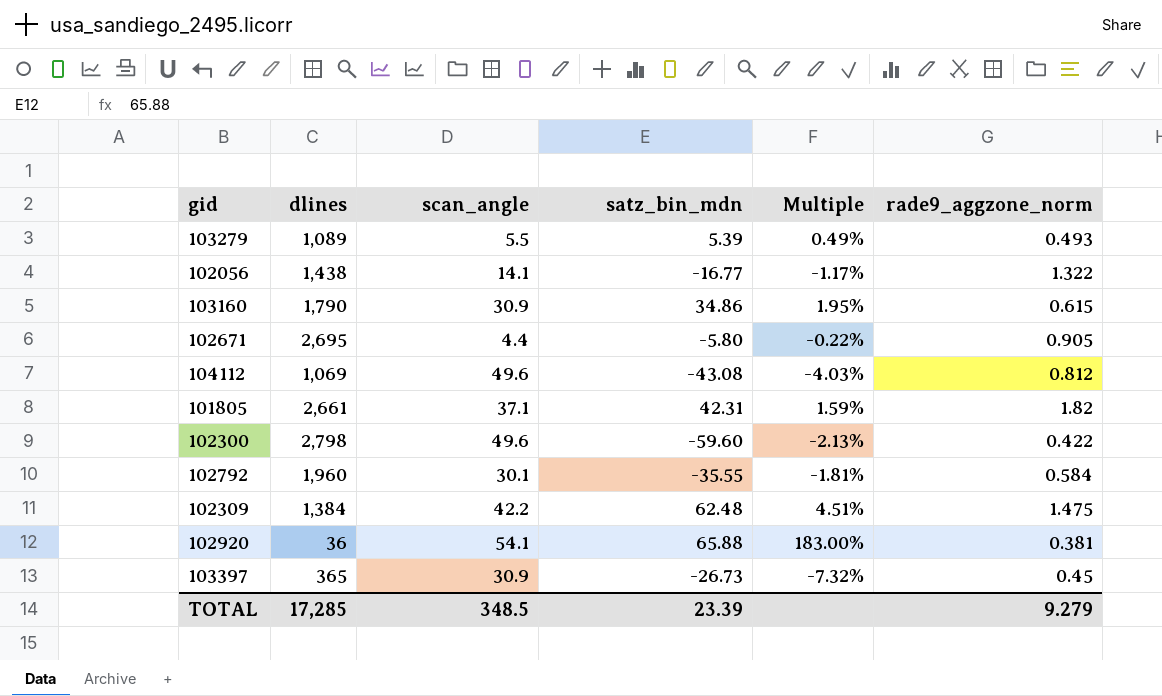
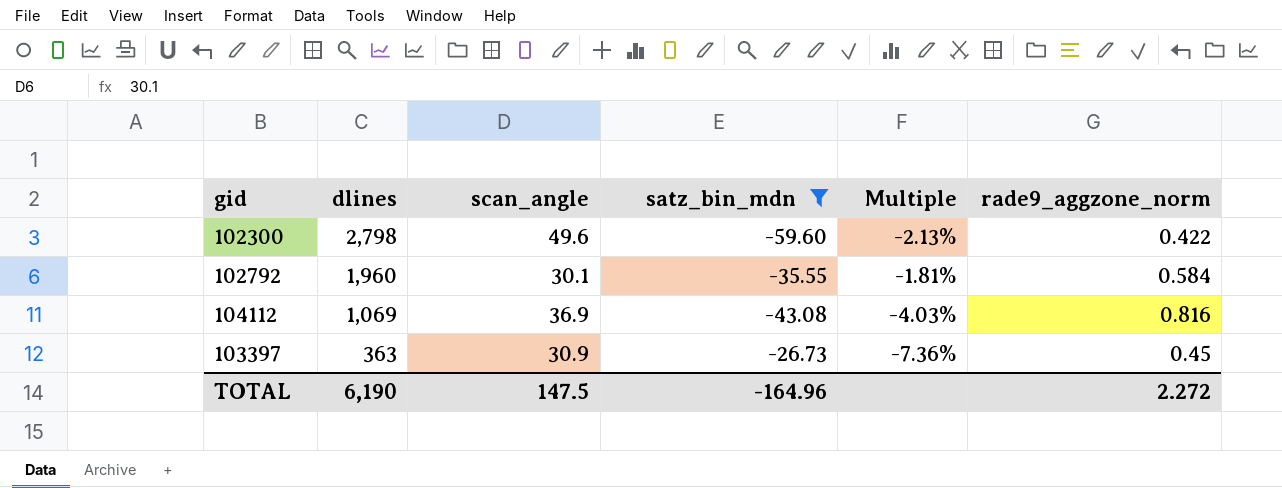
filter: none -> satz_bin_mdn <= -26.73
row order: none -> dlines descending
104112 | scan_angle: 49.6 -> 36.9
104112 | rade9_aggzone_norm: 0.812 -> 0.816
103397 | dlines: 365 -> 363
103397 | Multiple: -7.32% -> -7.36%
TOTAL | dlines: 17,285 -> 6,190
TOTAL | scan_angle: 348.5 -> 147.5
TOTAL | satz_bin_mdn: 23.39 -> -164.96
TOTAL | rade9_aggzone_norm: 9.279 -> 2.272

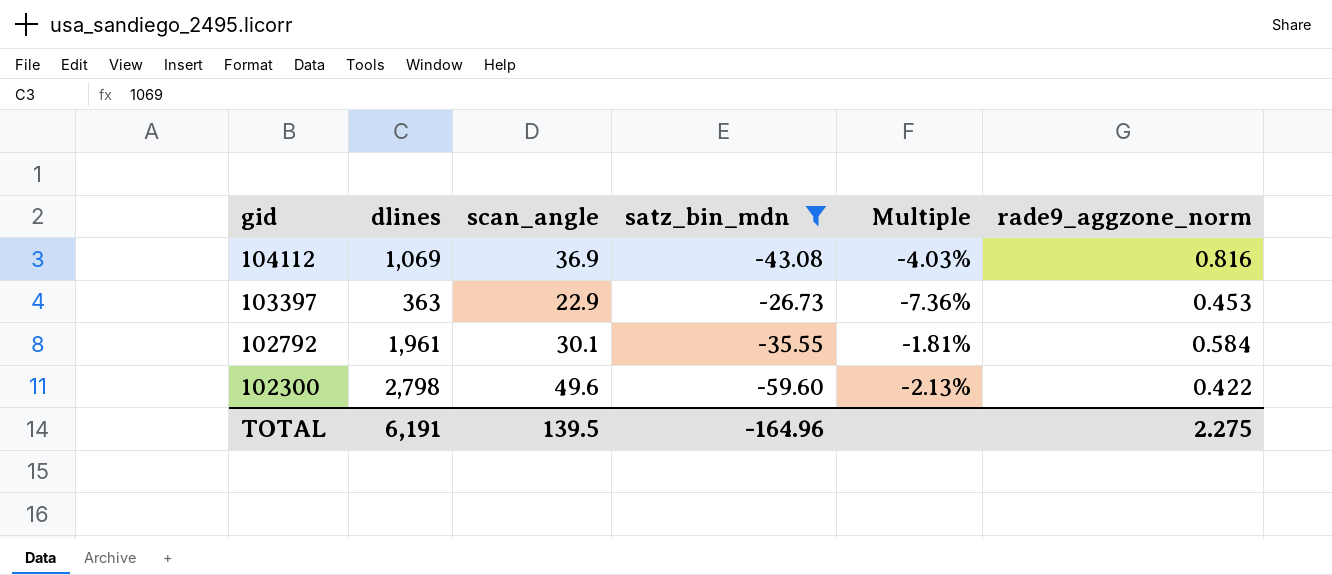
row order: dlines descending -> gid descending
103397 | scan_angle: 30.9 -> 22.9
103397 | rade9_aggzone_norm: 0.45 -> 0.453
102792 | dlines: 1,960 -> 1,961
TOTAL | dlines: 6,190 -> 6,191
TOTAL | scan_angle: 147.5 -> 139.5
TOTAL | rade9_aggzone_norm: 2.272 -> 2.275

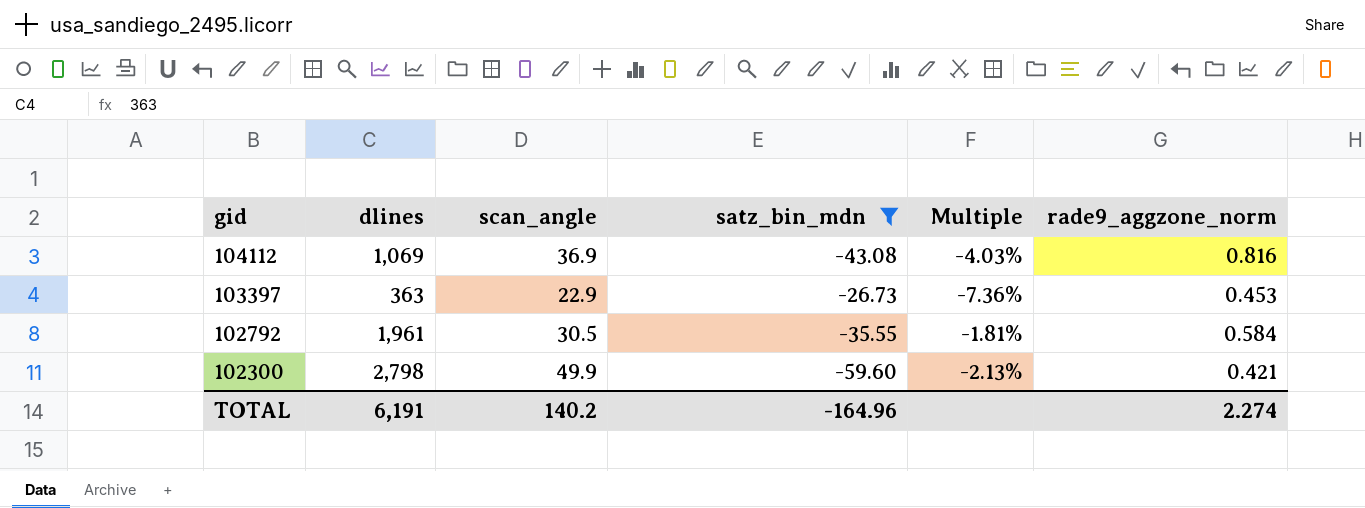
102792 | scan_angle: 30.1 -> 30.5
102300 | scan_angle: 49.6 -> 49.9
102300 | rade9_aggzone_norm: 0.422 -> 0.421
TOTAL | scan_angle: 139.5 -> 140.2
TOTAL | rade9_aggzone_norm: 2.275 -> 2.274

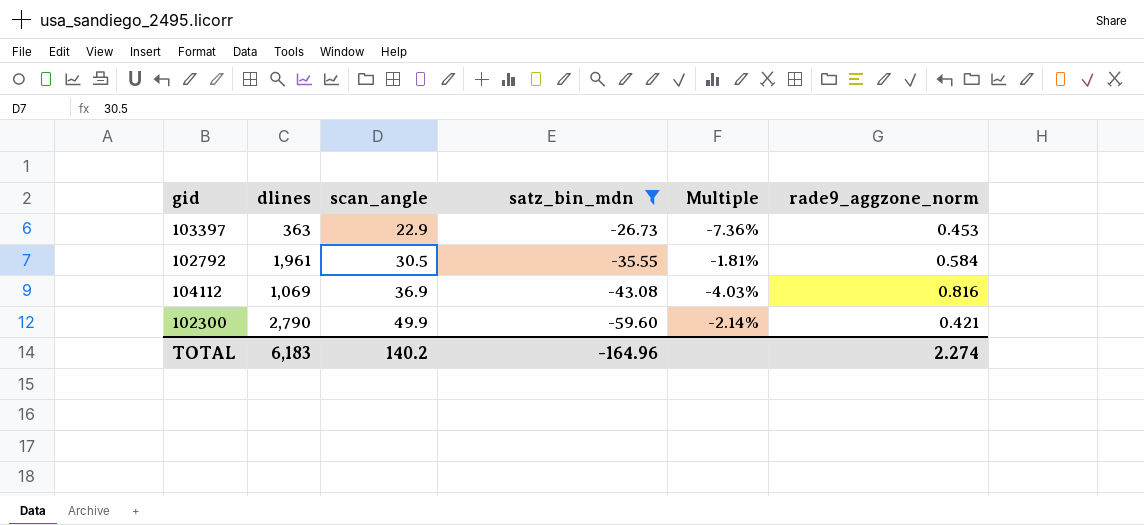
row order: gid descending -> scan_angle ascending
102300 | dlines: 2,798 -> 2,790
102300 | Multiple: -2.13% -> -2.14%
TOTAL | dlines: 6,191 -> 6,183

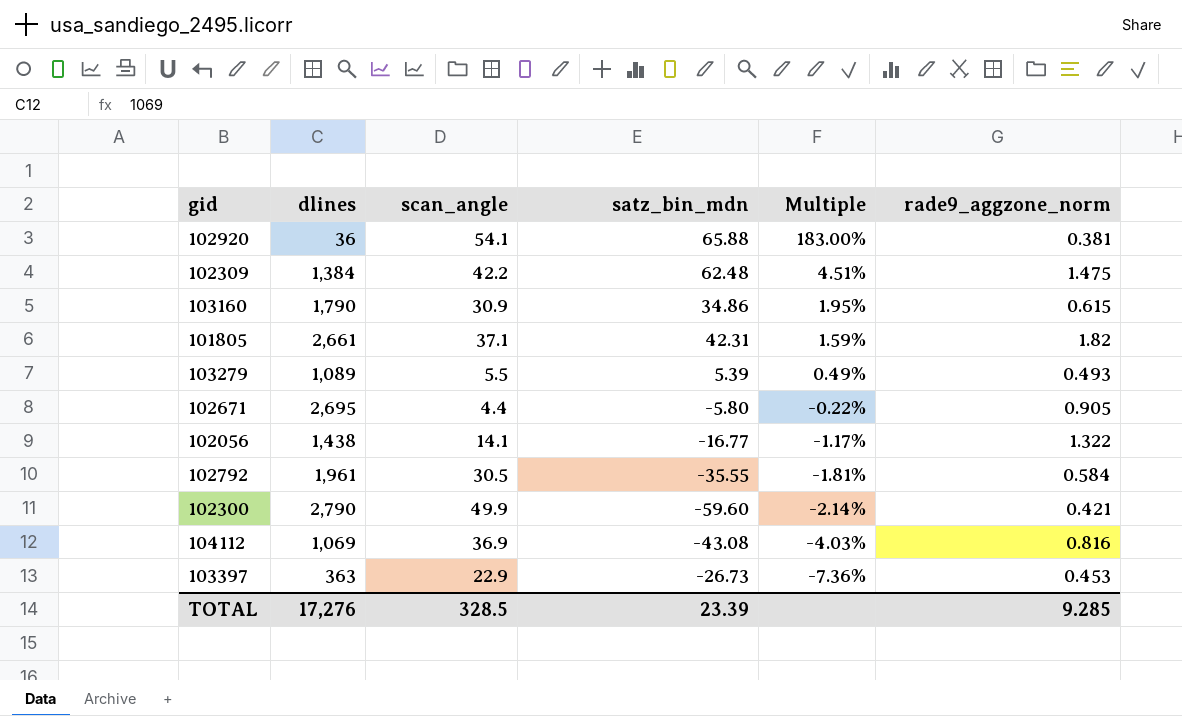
filter: satz_bin_mdn <= -26.73 -> none
row order: scan_angle ascending -> Multiple descending
TOTAL | dlines: 6,183 -> 17,276
TOTAL | scan_angle: 140.2 -> 328.5
TOTAL | satz_bin_mdn: -164.96 -> 23.39
TOTAL | rade9_aggzone_norm: 2.274 -> 9.285

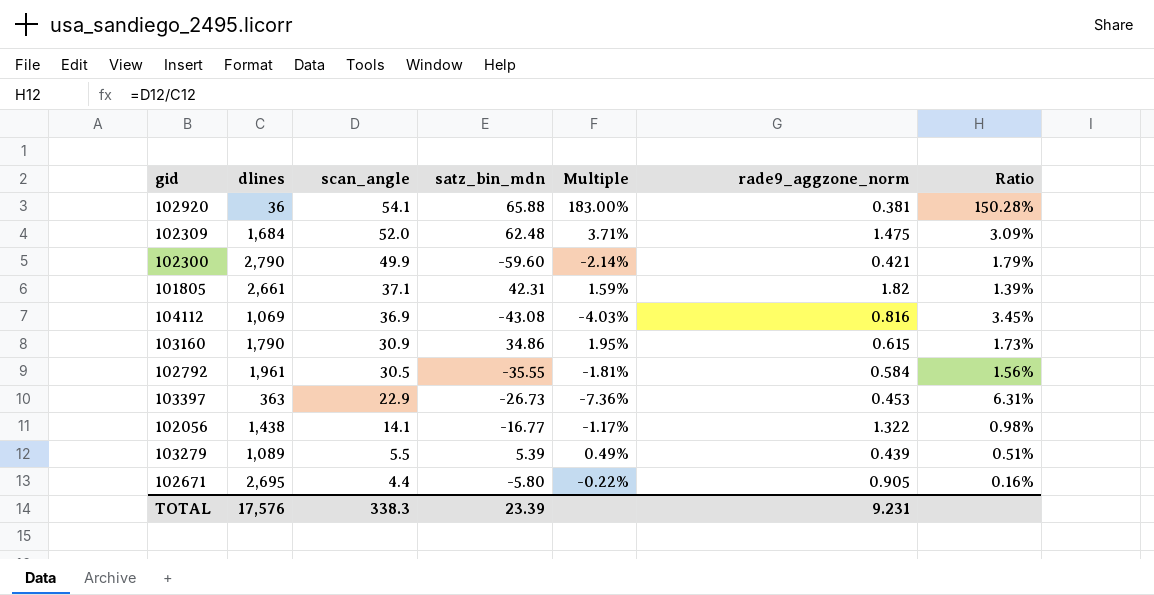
row order: Multiple descending -> scan_angle descending
column Ratio | formula: none -> [scan_angle] / [dlines]
102309 | dlines: 1,384 -> 1,684
102309 | scan_angle: 42.2 -> 52.0
102309 | Multiple: 4.51% -> 3.71%
103279 | rade9_aggzone_norm: 0.493 -> 0.439
TOTAL | dlines: 17,276 -> 17,576
TOTAL | scan_angle: 328.5 -> 338.3
TOTAL | rade9_aggzone_norm: 9.285 -> 9.231

